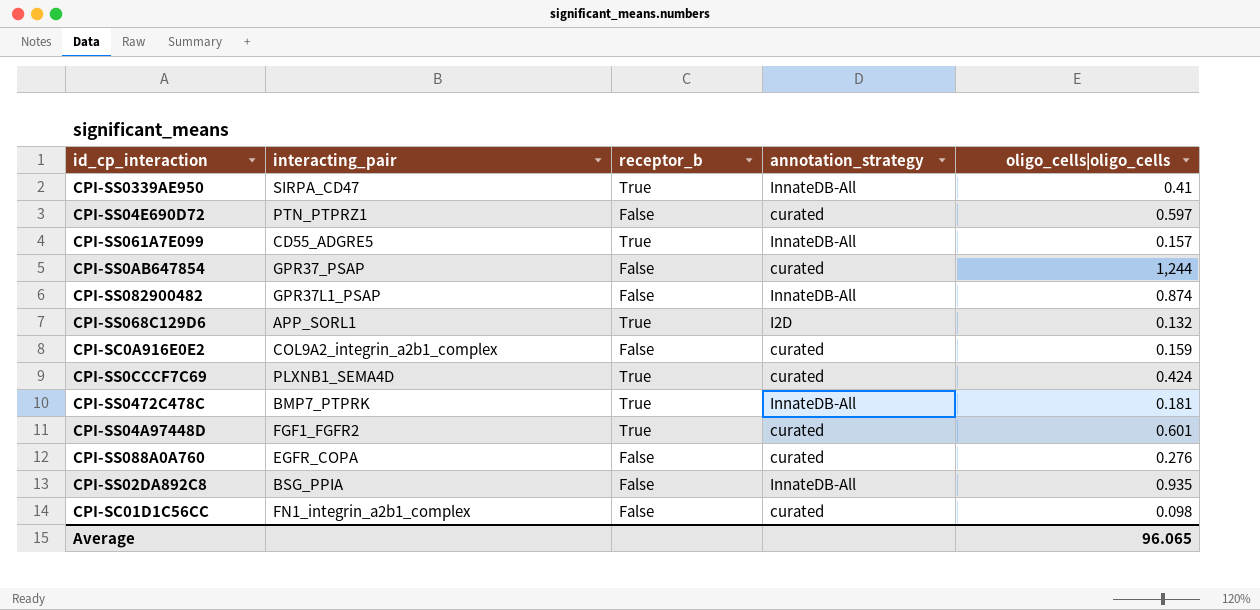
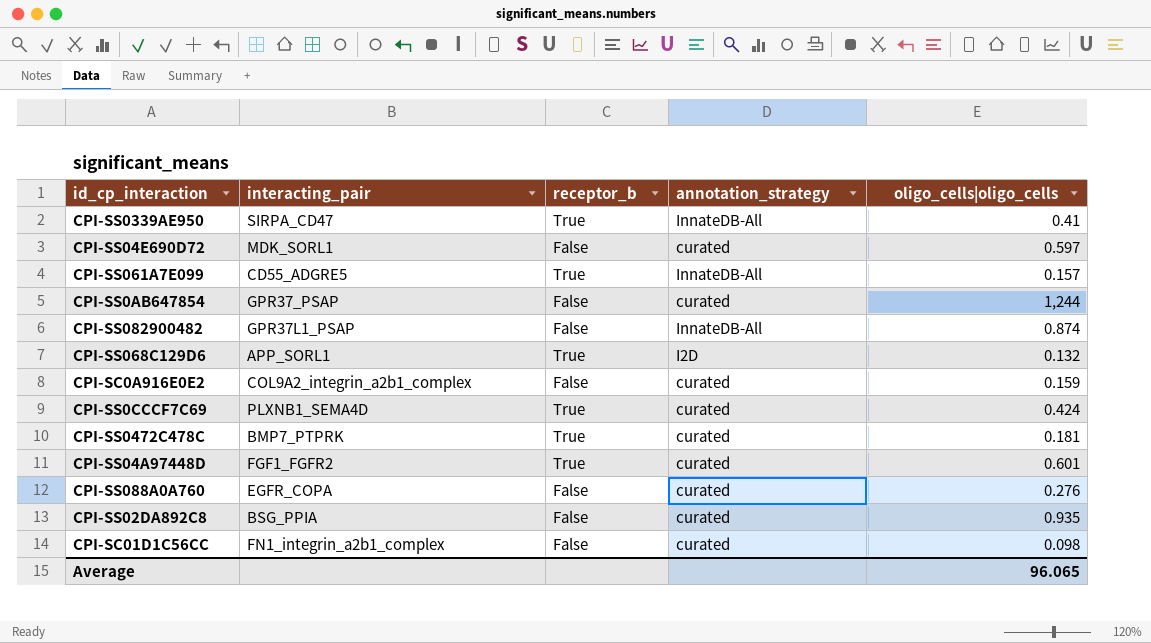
CPI-SS04E690D72 | interacting_pair: PTN_PTPRZ1 -> MDK_SORL1
CPI-SS0472C478C | annotation_strategy: InnateDB-All -> curated
CPI-SS02DA892C8 | annotation_strategy: InnateDB-All -> curated

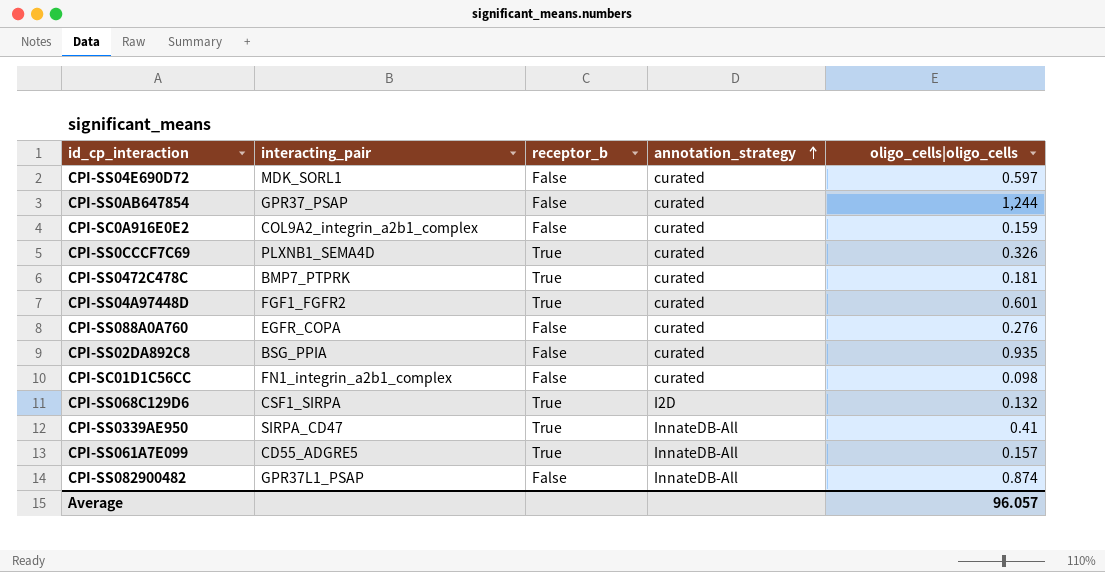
row order: none -> annotation_strategy ascending
CPI-SS0CCCF7C69 | oligo_cells|oligo_cells: 0.424 -> 0.326
CPI-SS068C129D6 | interacting_pair: APP_SORL1 -> CSF1_SIRPA
Average | oligo_cells|oligo_cells: 96.065 -> 96.057

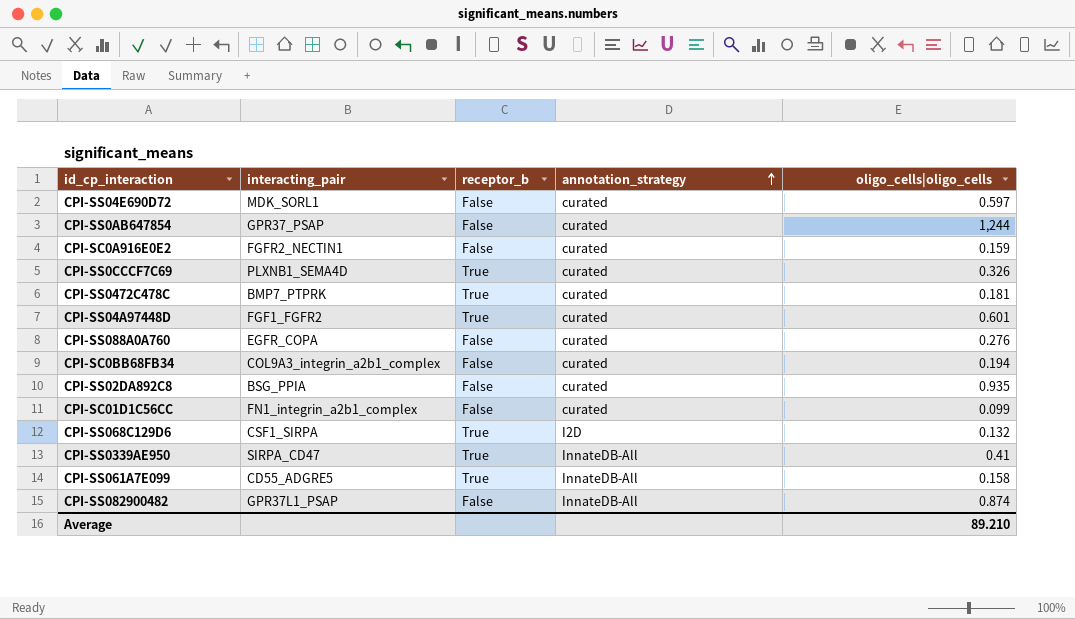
CPI-SC0A916E0E2 | interacting_pair: COL9A2_integrin_a2b1_complex -> FGFR2_NECTIN1
row CPI-SC0BB68FB34: none -> COL9A3_integrin_a2b1_complex | False | curated | 0.194
CPI-SC01D1C56CC | oligo_cells|oligo_cells: 0.098 -> 0.099
CPI-SS061A7E099 | oligo_cells|oligo_cells: 0.157 -> 0.158
Average | oligo_cells|oligo_cells: 96.057 -> 89.210

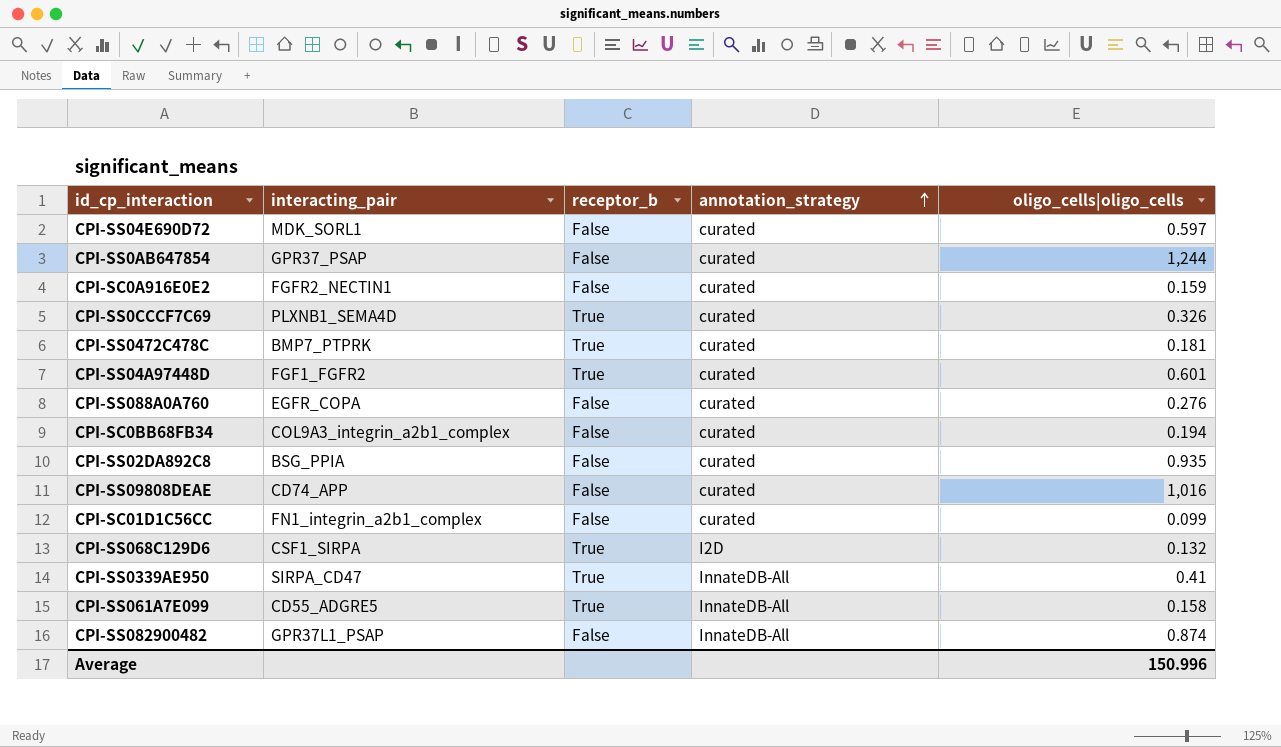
row CPI-SS09808DEAE: none -> CD74_APP | False | curated | 1,016
Average | oligo_cells|oligo_cells: 89.210 -> 150.996

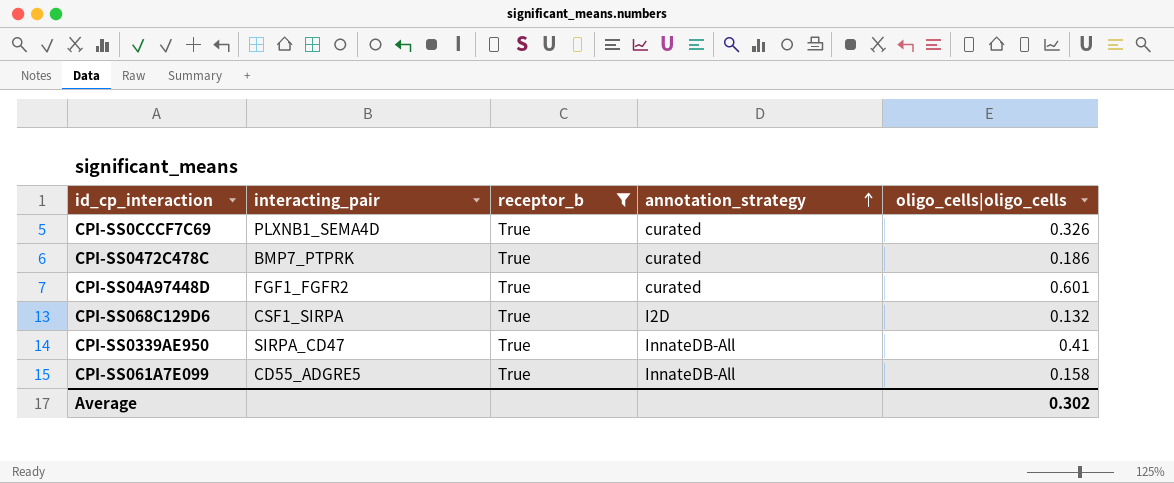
filter: none -> receptor_b = True
CPI-SS0472C478C | oligo_cells|oligo_cells: 0.181 -> 0.186
Average | oligo_cells|oligo_cells: 150.996 -> 0.302

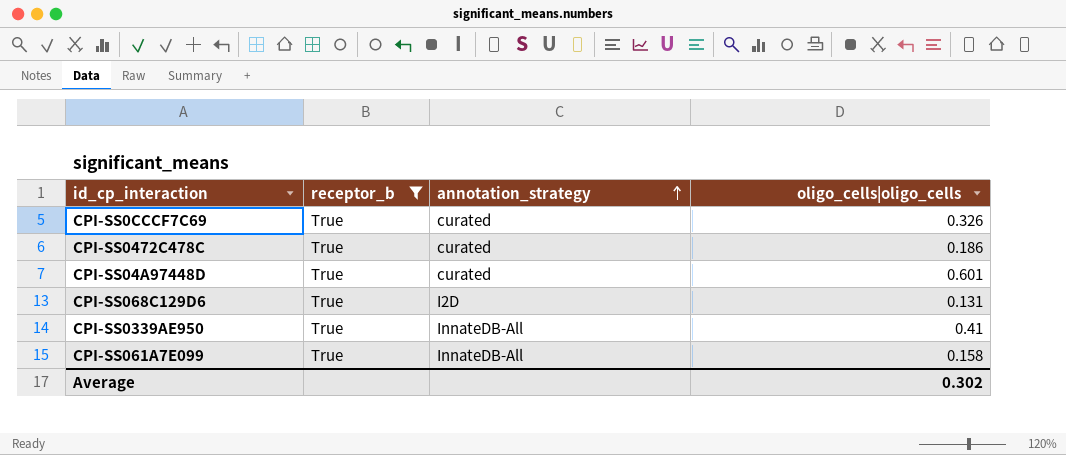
column interacting_pair | position: 2 -> none
CPI-SS068C129D6 | oligo_cells|oligo_cells: 0.132 -> 0.131

